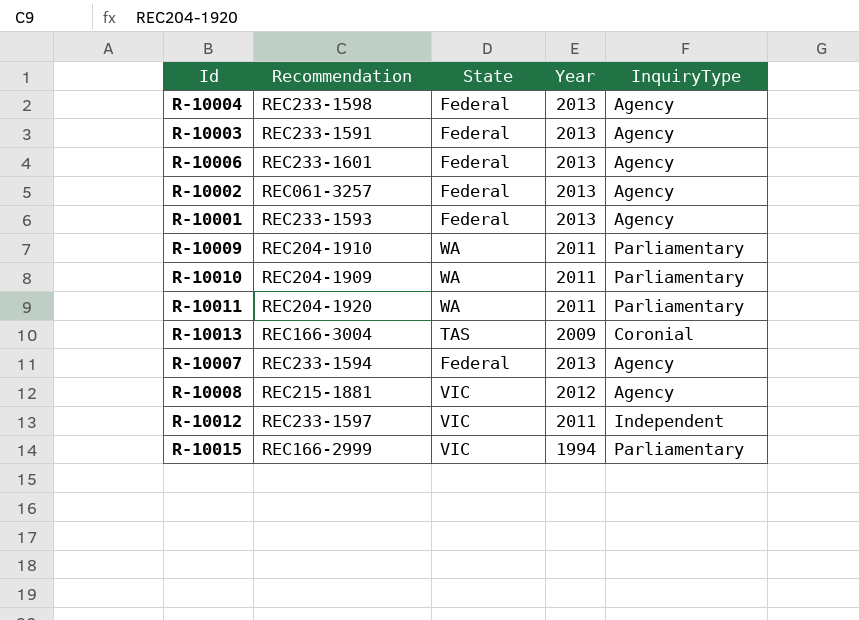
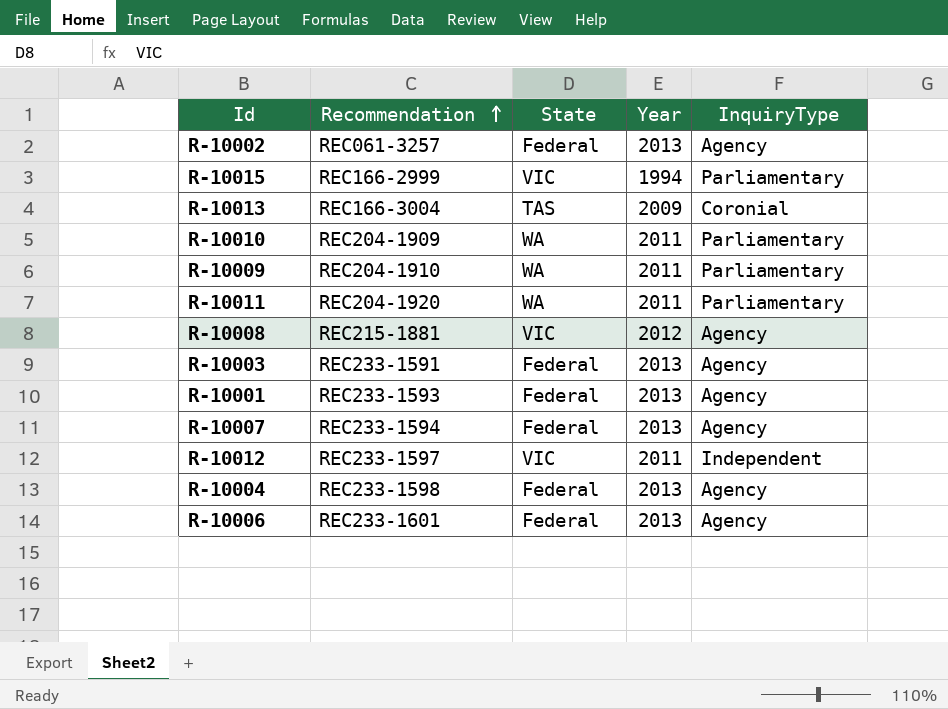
row order: none -> Recommendation ascending

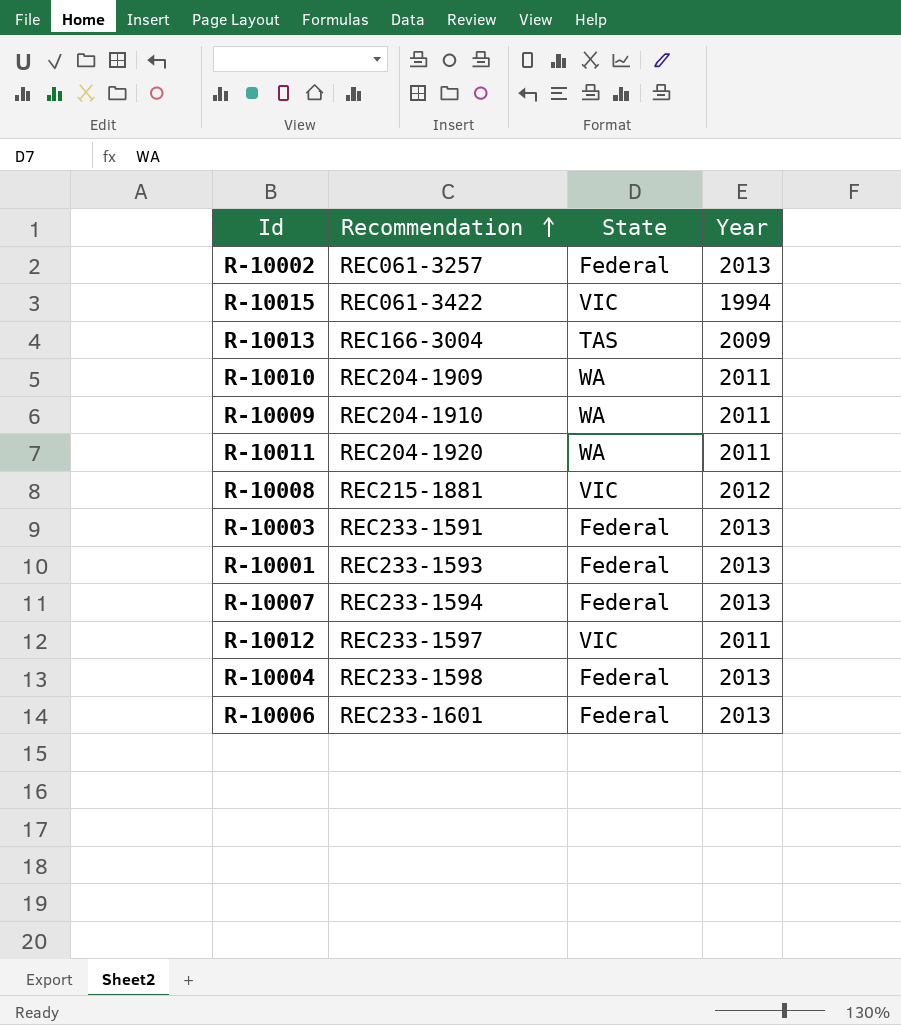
column InquiryType | position: 5 -> none
R-10015 | Recommendation: REC166-2999 -> REC061-3422

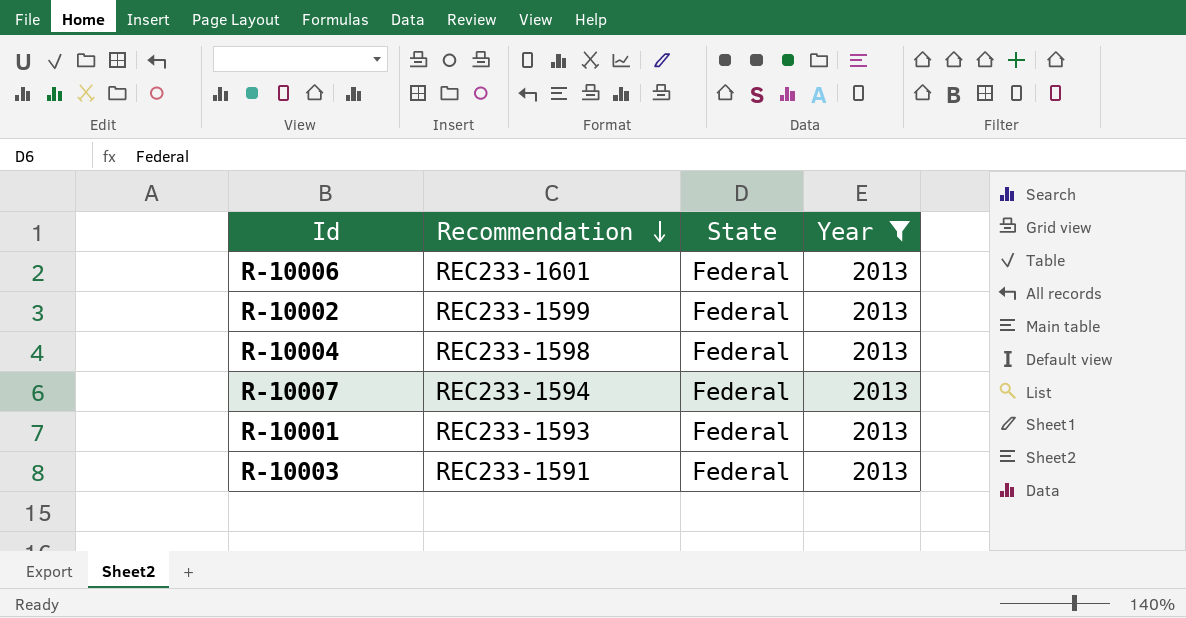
filter: none -> Year = 2013
row order: Recommendation ascending -> Recommendation descending
R-10002 | Recommendation: REC061-3257 -> REC233-1599

